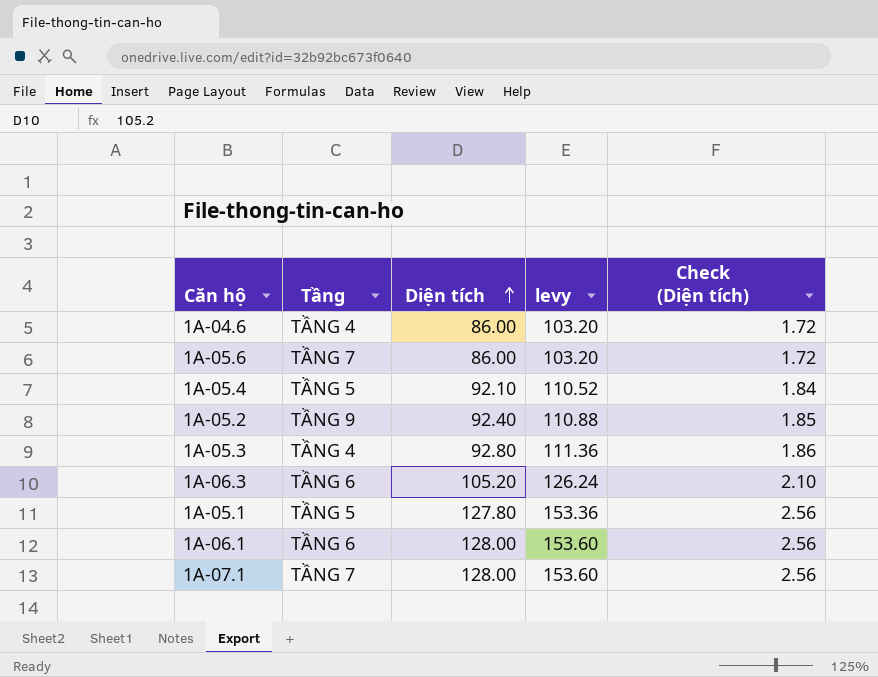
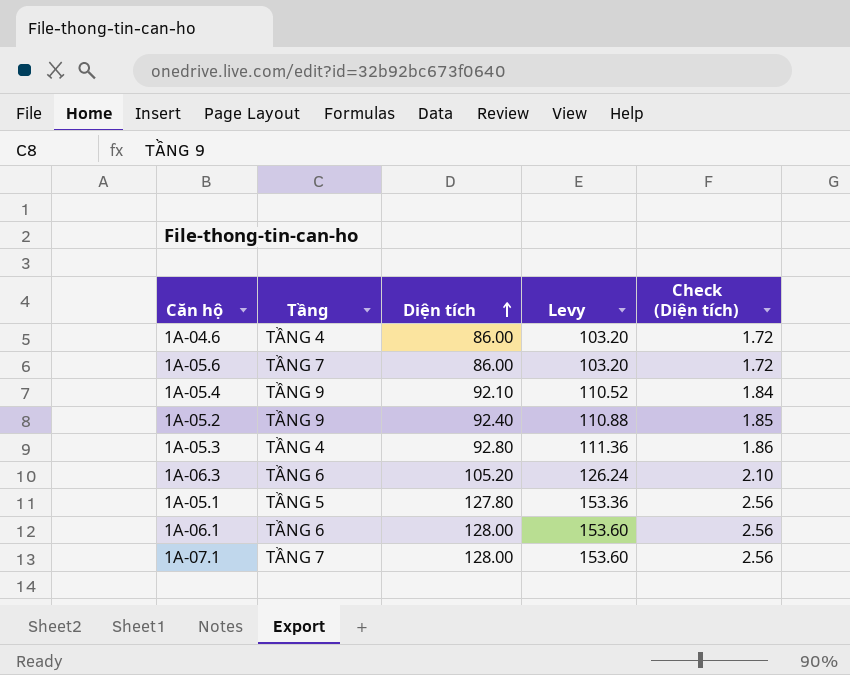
column name: levy -> Levy
1A-05.4 | Tầng: TẦNG 5 -> TẦNG 9

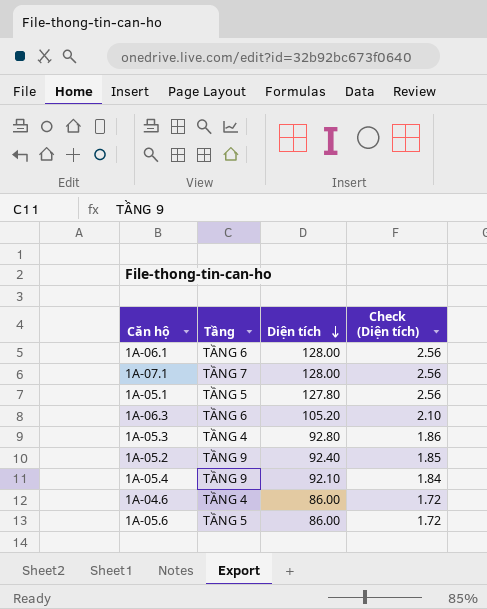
row order: Diện tích ascending -> Diện tích descending
column Levy | formula: [Diện tích] * 1.2 -> none
1A-05.6 | Tầng: TẦNG 7 -> TẦNG 5

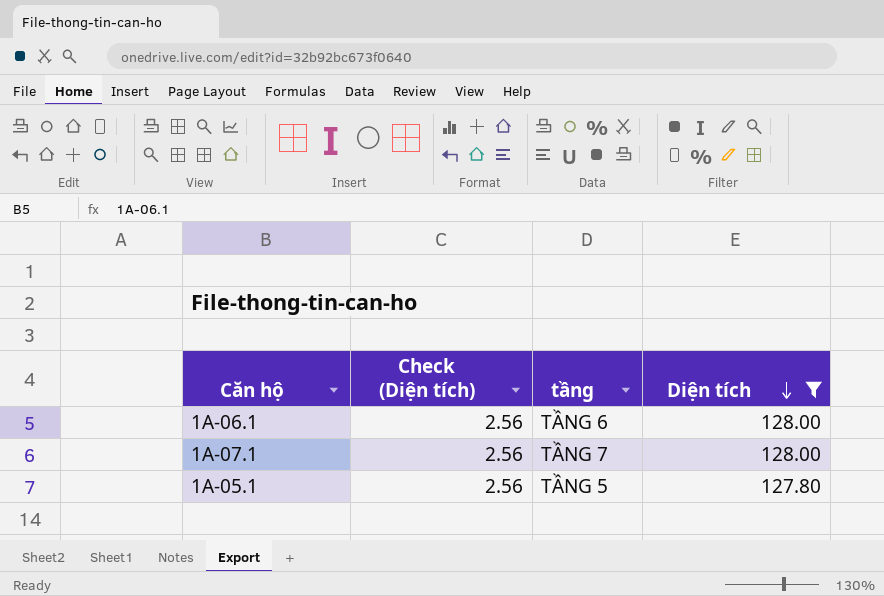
filter: none -> Diện tích >= 127.80
column Check (Diện tích) | position: 4 -> 2
column name: Tầng -> tầng

